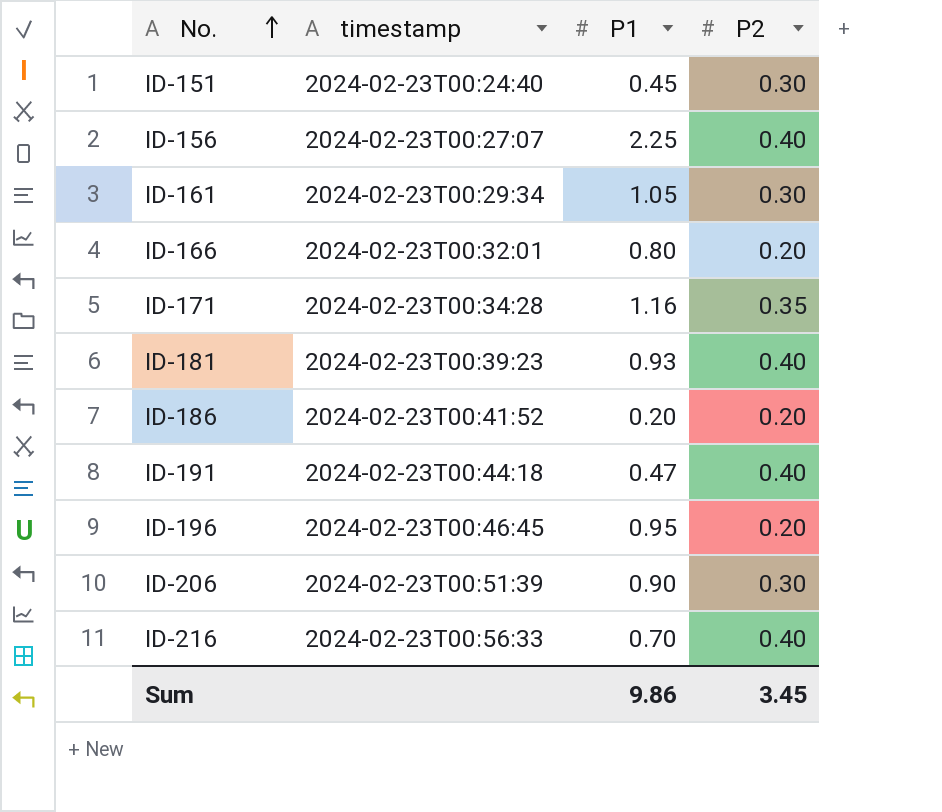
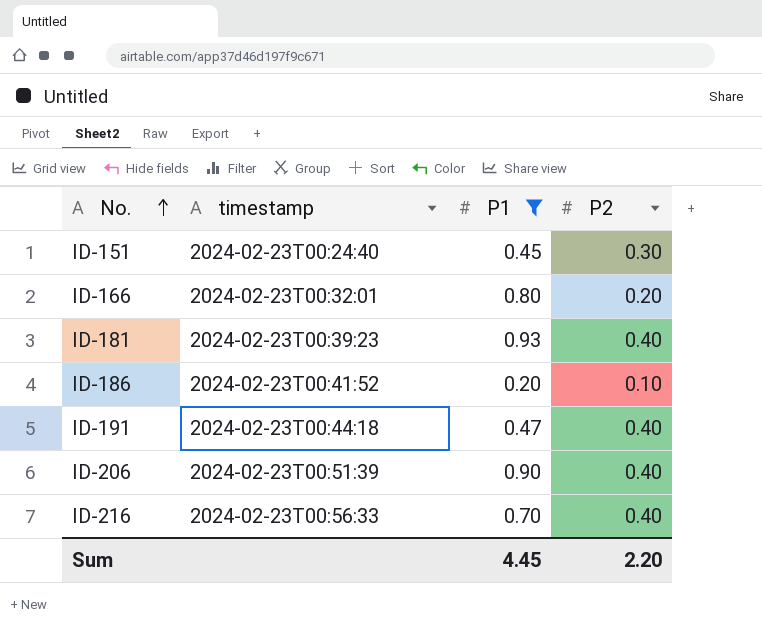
filter: none -> P1 <= 0.93
ID-186 | P2: 0.20 -> 0.10
ID-206 | P2: 0.30 -> 0.40
Sum | P1: 9.86 -> 4.45
Sum | P2: 3.45 -> 2.20

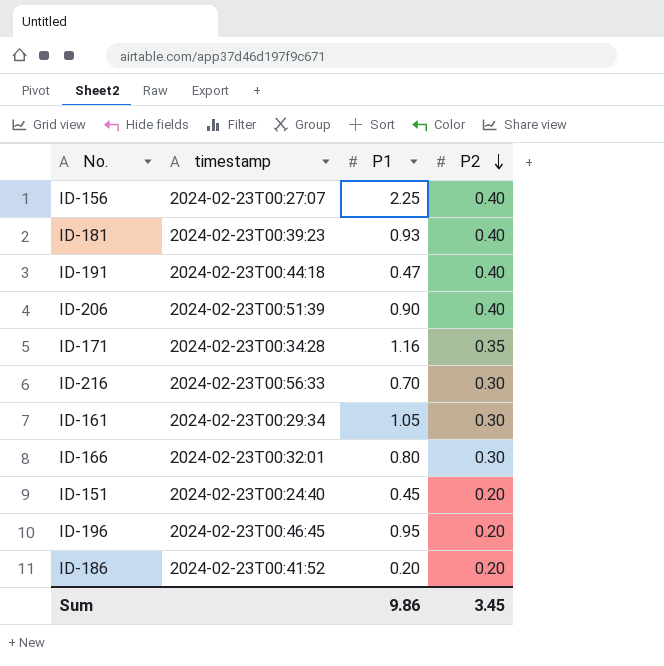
filter: P1 <= 0.93 -> none
row order: No. ascending -> P2 descending
ID-216 | P2: 0.40 -> 0.30
ID-166 | P2: 0.20 -> 0.30
ID-151 | P2: 0.30 -> 0.20
ID-186 | P2: 0.10 -> 0.20
Sum | P1: 4.45 -> 9.86
Sum | P2: 2.20 -> 3.45

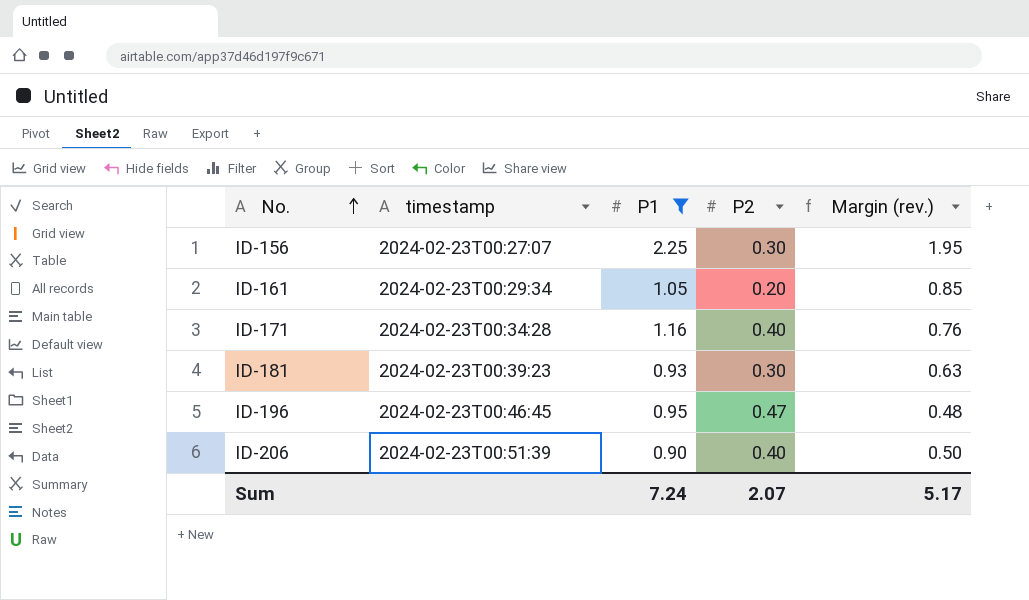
filter: none -> P1 >= 0.90
row order: P2 descending -> No. ascending
column Margin (rev.) | formula: none -> [P1] - [P2]
ID-156 | P2: 0.40 -> 0.30
ID-161 | P2: 0.30 -> 0.20
ID-171 | P2: 0.35 -> 0.40
ID-181 | P2: 0.40 -> 0.30
ID-196 | P2: 0.20 -> 0.47
Sum | P1: 9.86 -> 7.24
Sum | P2: 3.45 -> 2.07

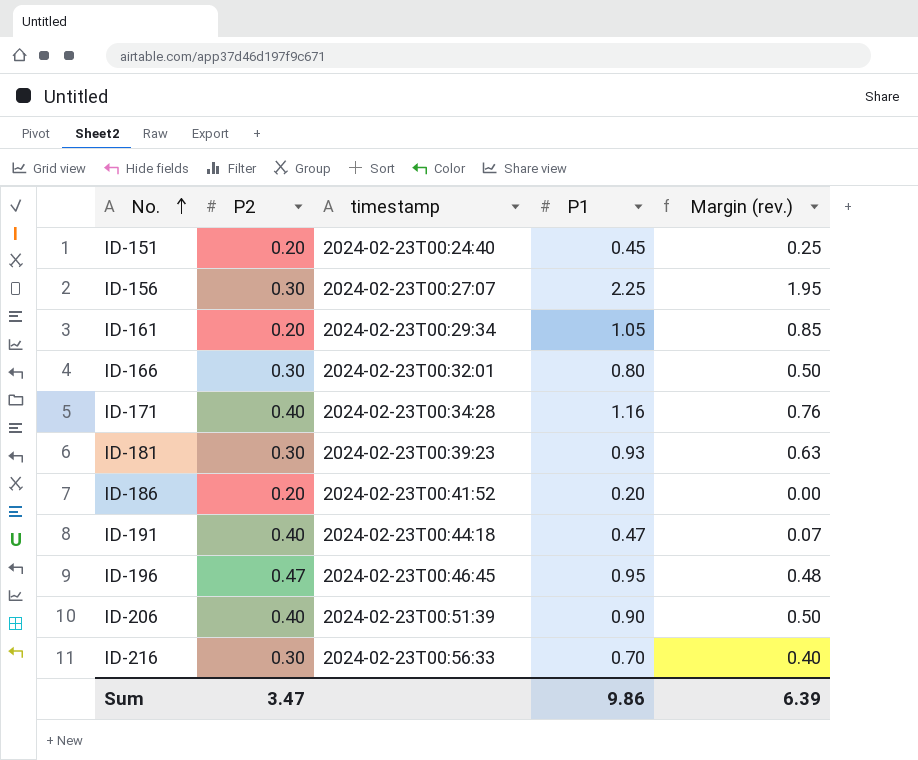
filter: P1 >= 0.90 -> none
column P2 | position: 4 -> 2
Sum | P2: 2.07 -> 3.47
Sum | P1: 7.24 -> 9.86
Sum | Margin (rev.): 5.17 -> 6.39

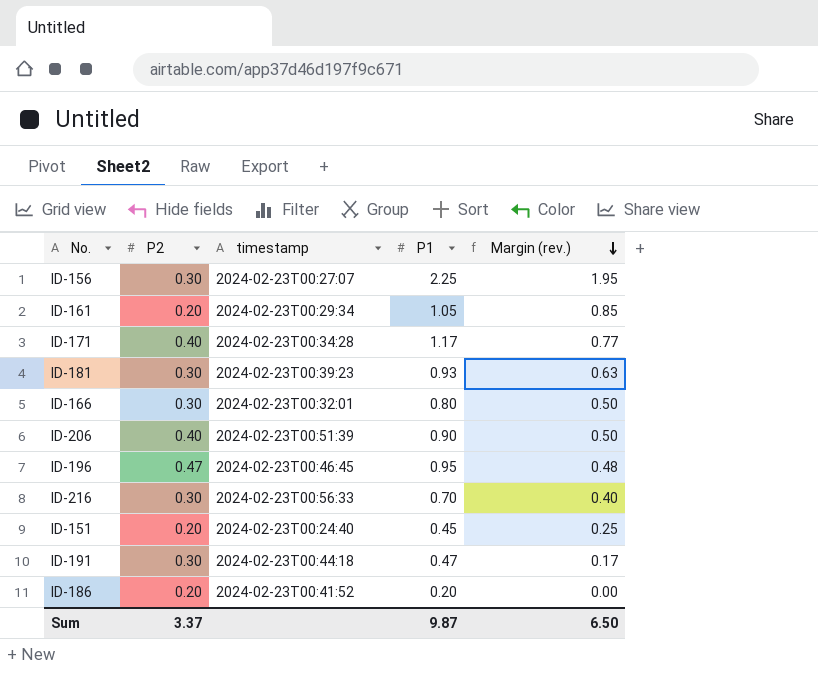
row order: No. ascending -> Margin (rev.) descending
ID-171 | P1: 1.16 -> 1.17
ID-171 | Margin (rev.): 0.76 -> 0.77
ID-191 | P2: 0.40 -> 0.30
ID-191 | Margin (rev.): 0.07 -> 0.17
Sum | P2: 3.47 -> 3.37
Sum | P1: 9.86 -> 9.87
Sum | Margin (rev.): 6.39 -> 6.50

